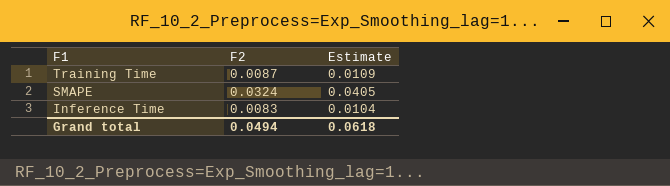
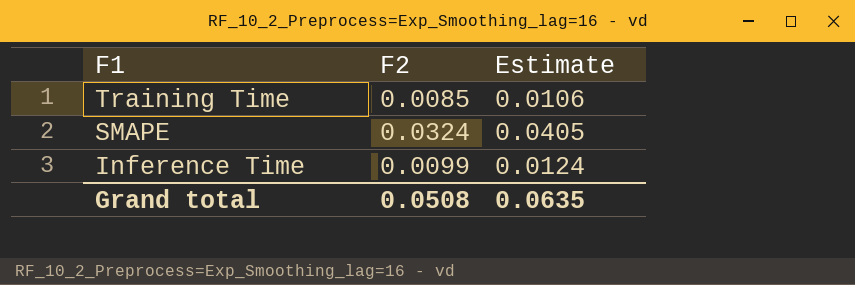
Training Time | F2: 0.0087 -> 0.0085
Training Time | Estimate: 0.0109 -> 0.0106
Inference Time | F2: 0.0083 -> 0.0099
Inference Time | Estimate: 0.0104 -> 0.0124
Grand total | F2: 0.0494 -> 0.0508
Grand total | Estimate: 0.0618 -> 0.0635

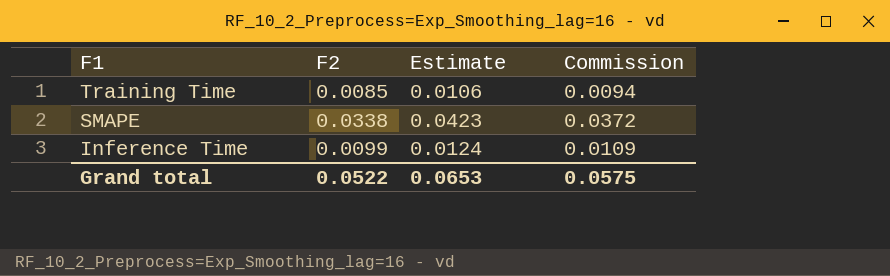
column Commission | formula: none -> [F2] * 1.1
SMAPE | F2: 0.0324 -> 0.0338
SMAPE | Estimate: 0.0405 -> 0.0423
Grand total | F2: 0.0508 -> 0.0522
Grand total | Estimate: 0.0635 -> 0.0653

